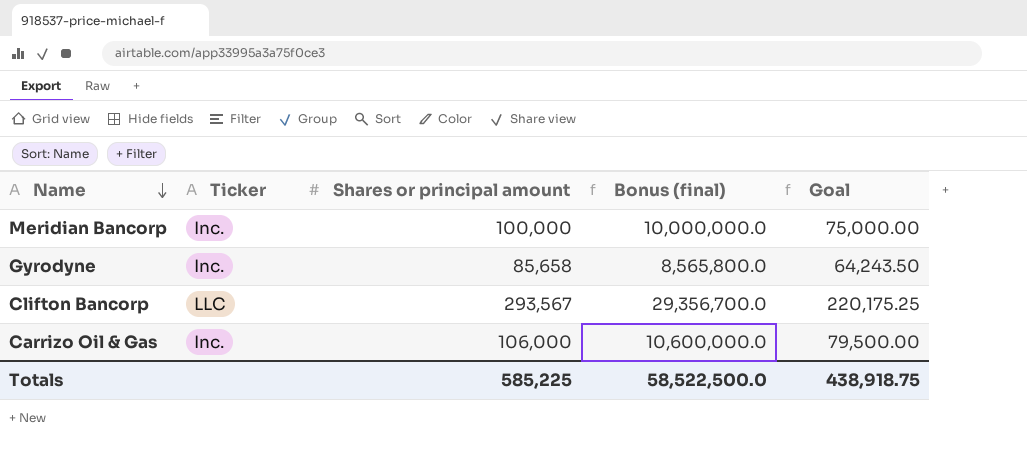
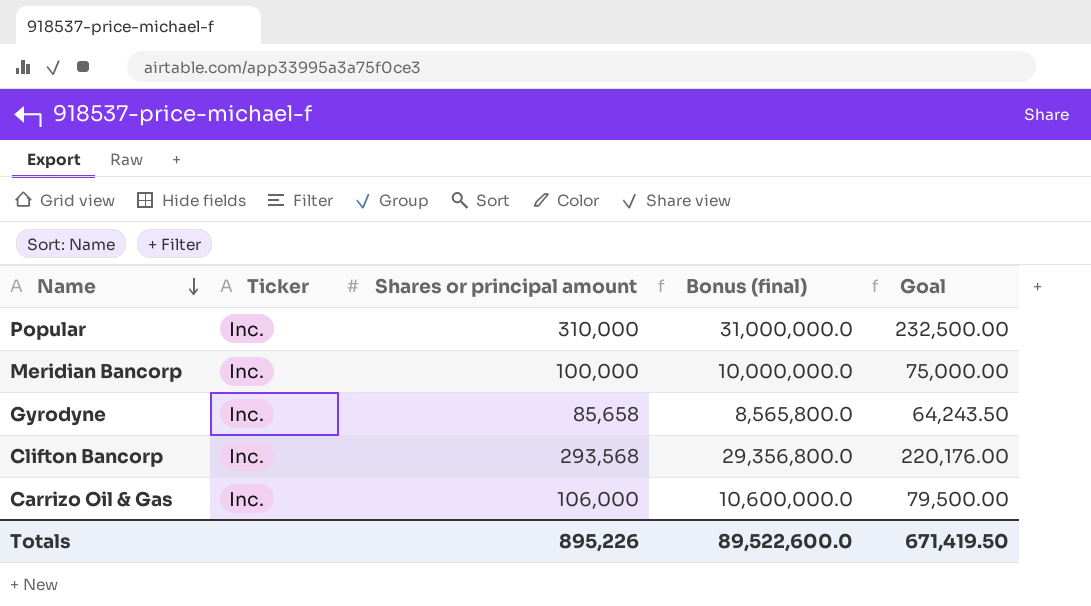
row Popular: none -> Inc. | 310,000 | 31,000,000.0 | 232,500.00
Clifton Bancorp | Ticker: LLC -> Inc.
Clifton Bancorp | Shares or principal amount: 293,567 -> 293,568
Clifton Bancorp | Bonus (final): 29,356,700.0 -> 29,356,800.0
Clifton Bancorp | Goal: 220,175.25 -> 220,176.00
Totals | Shares or principal amount: 585,225 -> 895,226
Totals | Bonus (final): 58,522,500.0 -> 89,522,600.0
Totals | Goal: 438,918.75 -> 671,419.50

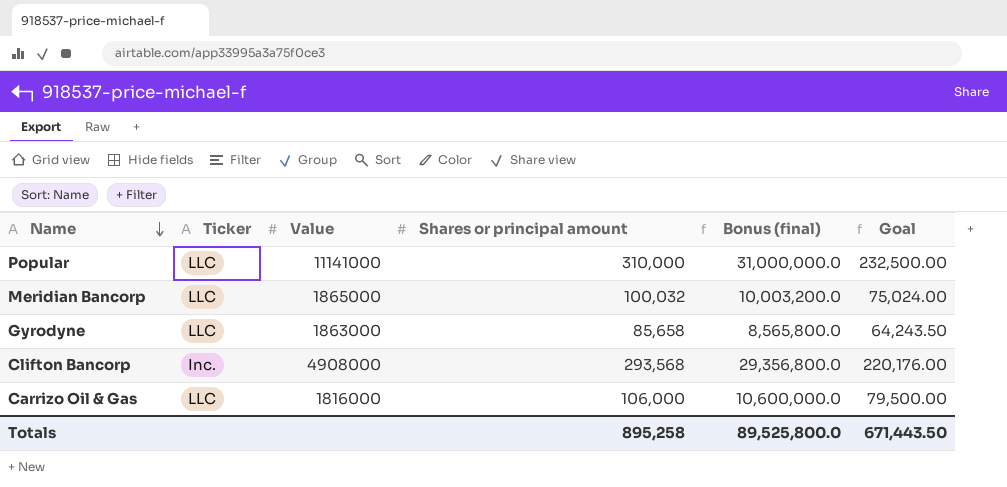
column Value | position: none -> 3
Popular | Ticker: Inc. -> LLC
Meridian Bancorp | Ticker: Inc. -> LLC
Meridian Bancorp | Shares or principal amount: 100,000 -> 100,032
Meridian Bancorp | Bonus (final): 10,000,000.0 -> 10,003,200.0
Meridian Bancorp | Goal: 75,000.00 -> 75,024.00
Gyrodyne | Ticker: Inc. -> LLC
Carrizo Oil & Gas | Ticker: Inc. -> LLC
Totals | Shares or principal amount: 895,226 -> 895,258
Totals | Bonus (final): 89,522,600.0 -> 89,525,800.0
Totals | Goal: 671,419.50 -> 671,443.50

